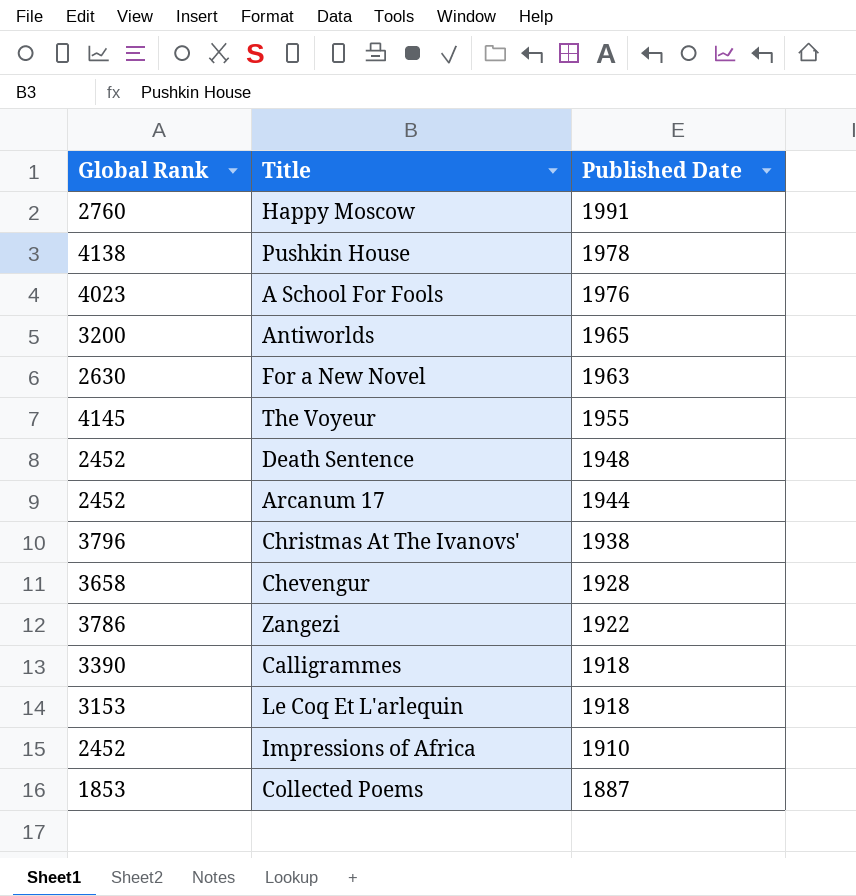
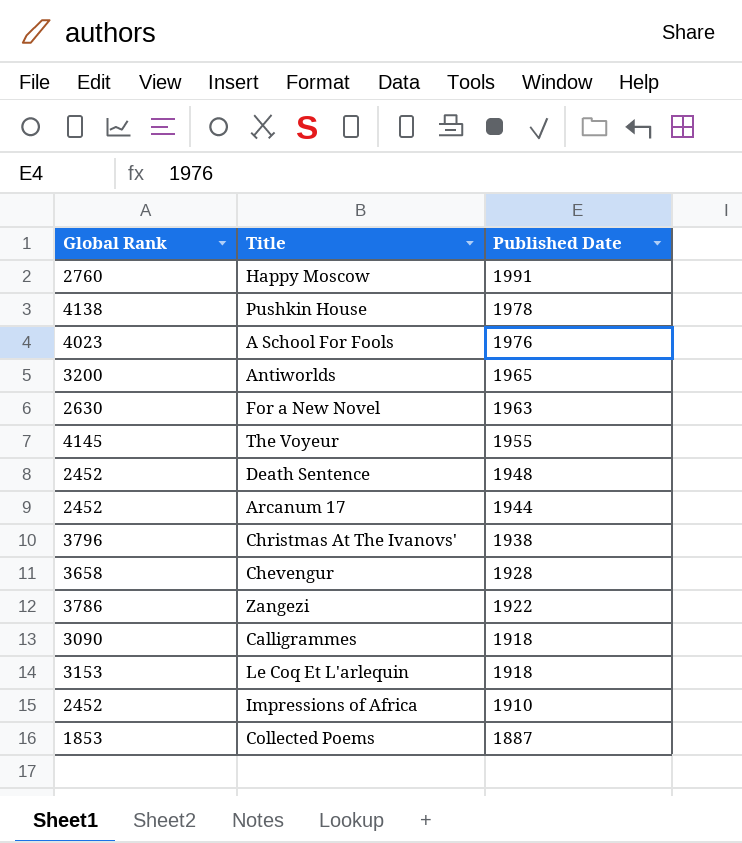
Calligrammes | Global Rank: 3390 -> 3090

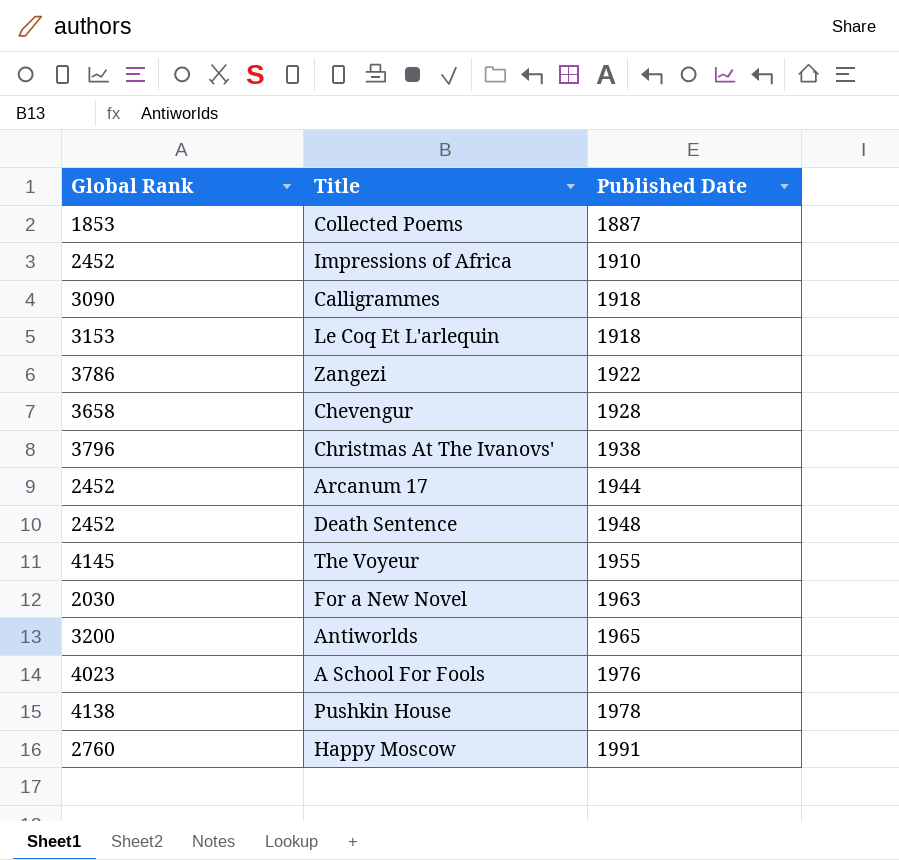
row order: Published Date descending -> Published Date ascending
For a New Novel | Global Rank: 2630 -> 2030

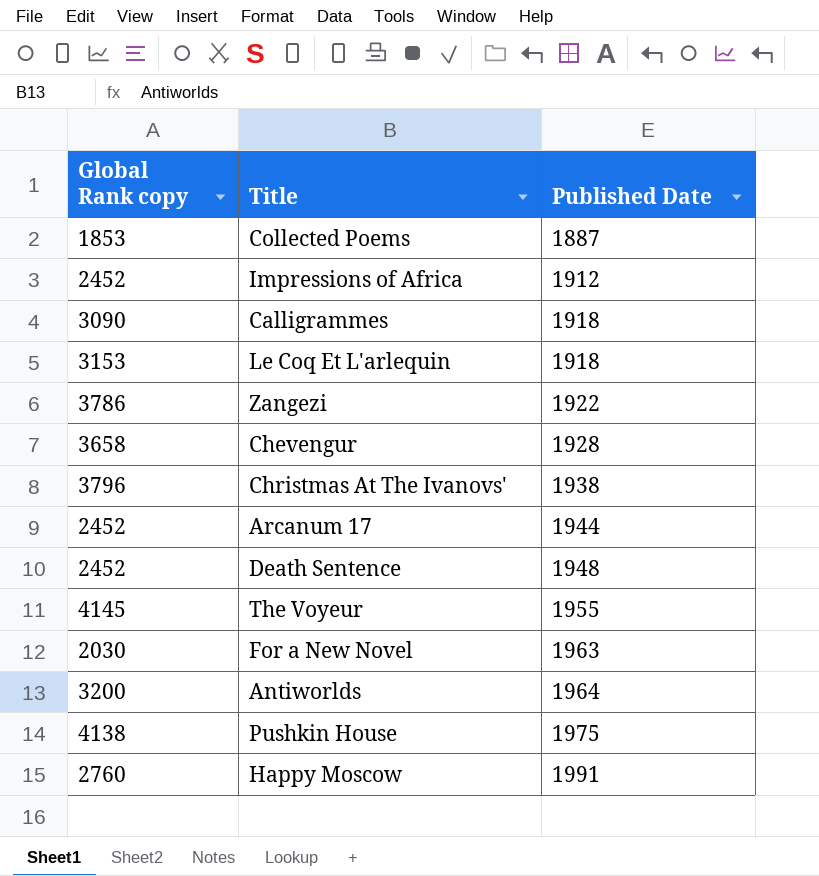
column name: Global Rank -> Global Rank copy
row A School For Fools: 4023 | 1976 -> none
Impressions of Africa | Published Date: 1910 -> 1912
Antiworlds | Published Date: 1965 -> 1964
Pushkin House | Published Date: 1978 -> 1975

